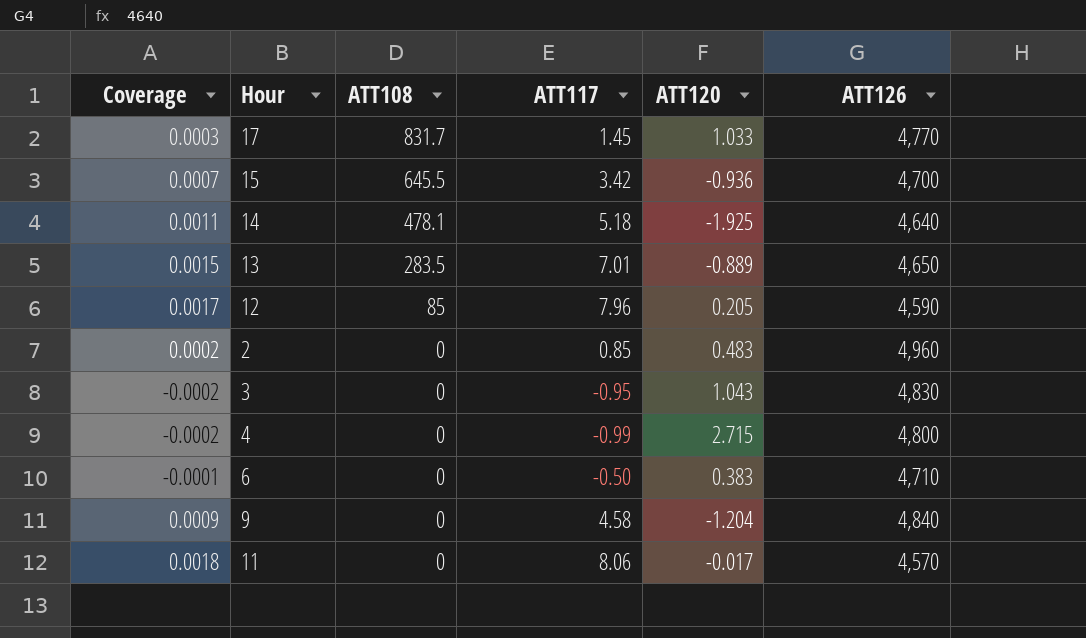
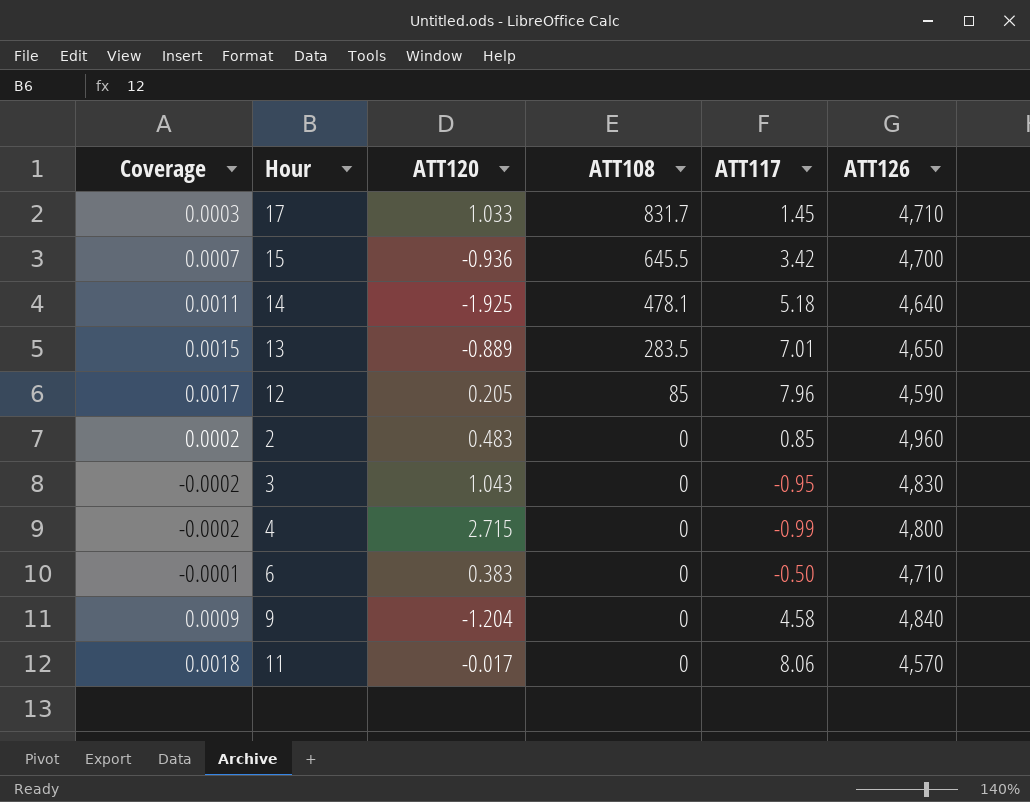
column ATT120 | position: 5 -> 3
17 | ATT126: 4,770 -> 4,710

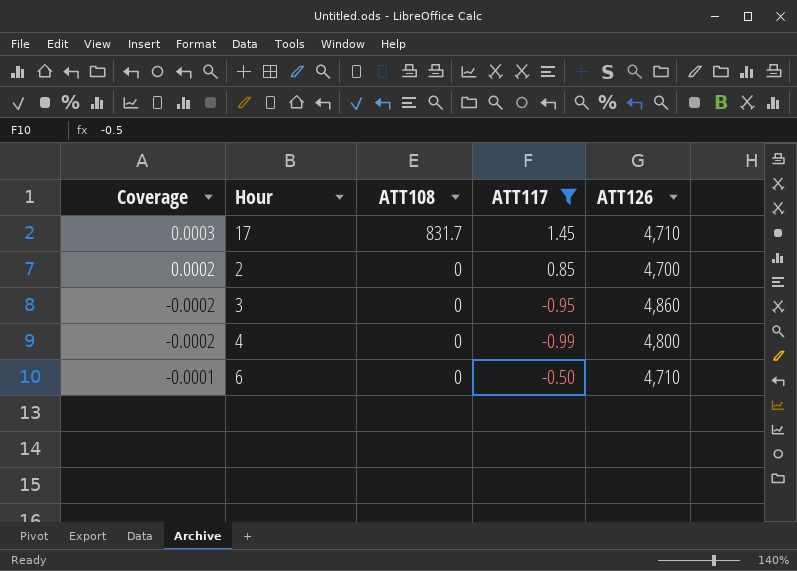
filter: none -> ATT117 <= 1.45
column ATT120 | position: 3 -> none
2 | ATT126: 4,960 -> 4,700
3 | ATT126: 4,830 -> 4,860

